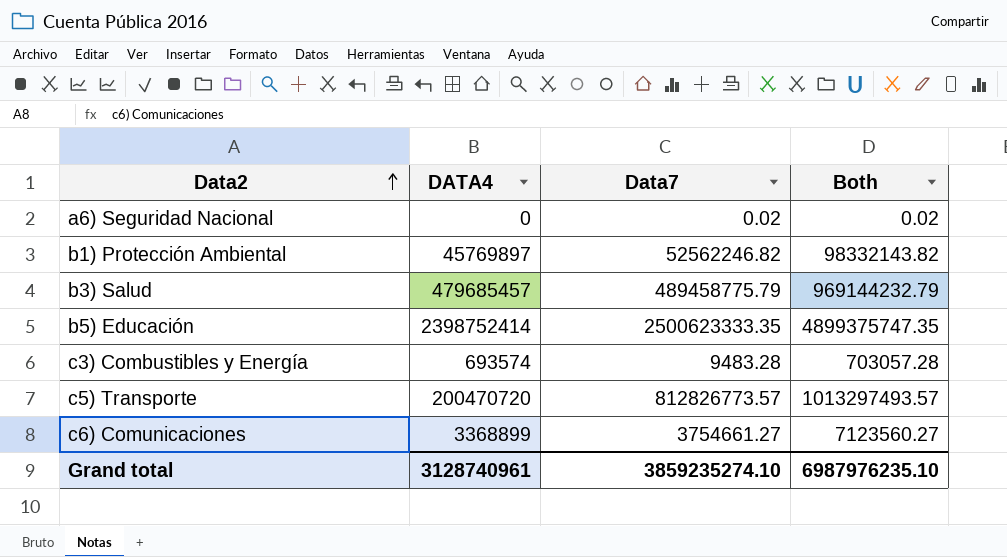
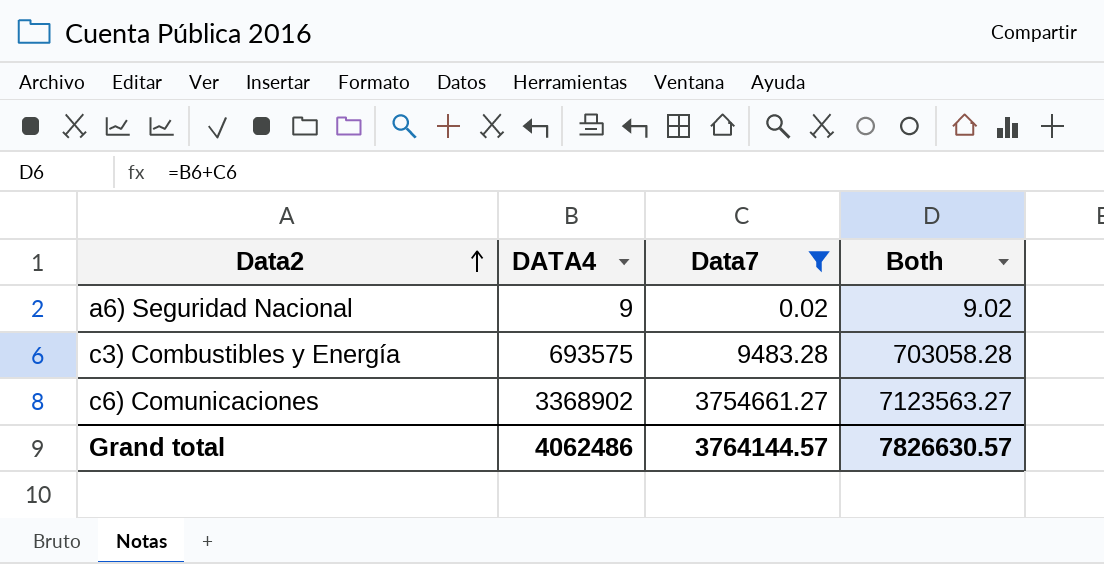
filter: none -> Data7 <= 3754661.27
a6) Seguridad Nacional | DATA4: 0 -> 9
a6) Seguridad Nacional | Both: 0.02 -> 9.02
c3) Combustibles y Energía | DATA4: 693574 -> 693575
c3) Combustibles y Energía | Both: 703057.28 -> 703058.28
c6) Comunicaciones | DATA4: 3368899 -> 3368902
c6) Comunicaciones | Both: 7123560.27 -> 7123563.27
Grand total | DATA4: 3128740961 -> 4062486
Grand total | Data7: 3859235274.10 -> 3764144.57
Grand total | Both: 6987976235.10 -> 7826630.57

